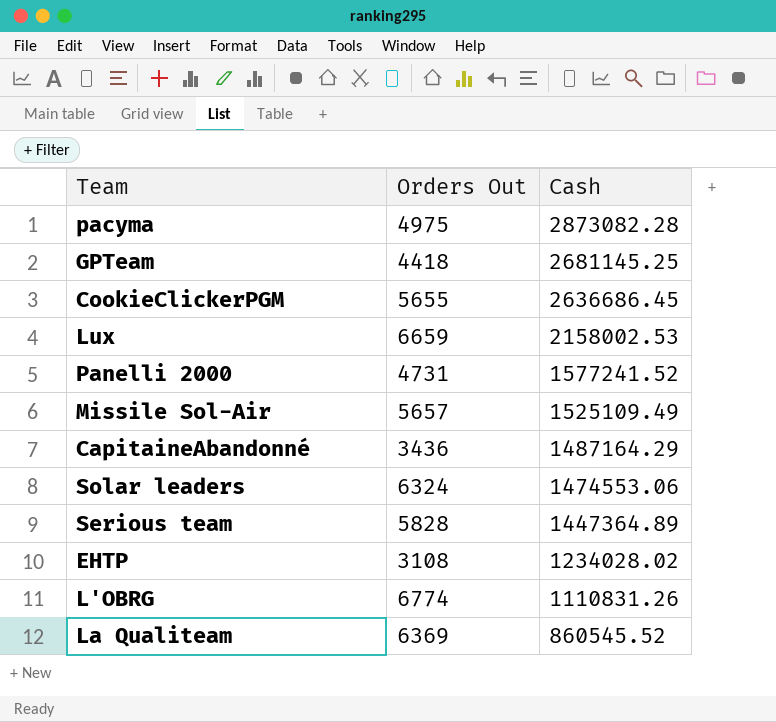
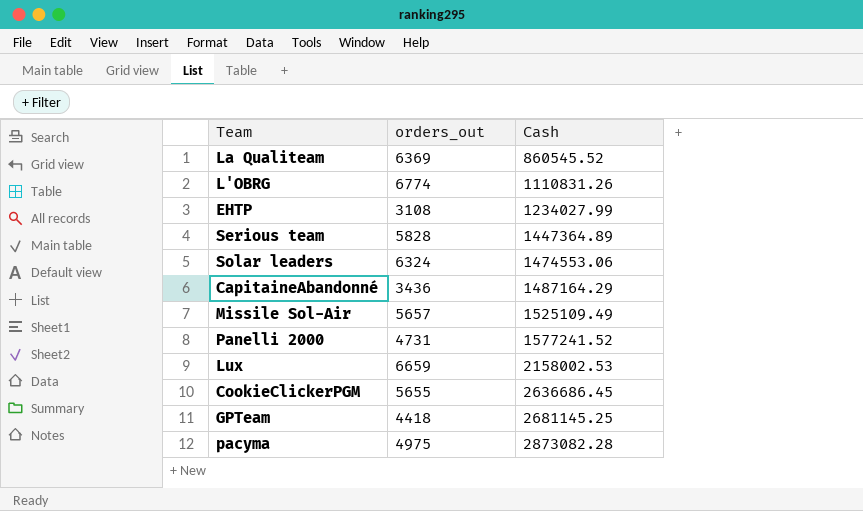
row order: Cash descending -> Cash ascending
column name: Orders Out -> orders_out
EHTP | Cash: 1234028.02 -> 1234027.99

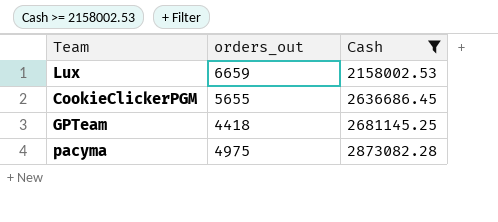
filter: none -> Cash >= 2158002.53

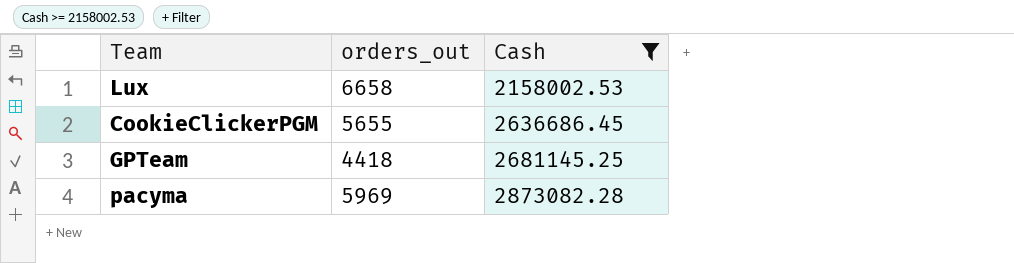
Lux | orders_out: 6659 -> 6658
pacyma | orders_out: 4975 -> 5969

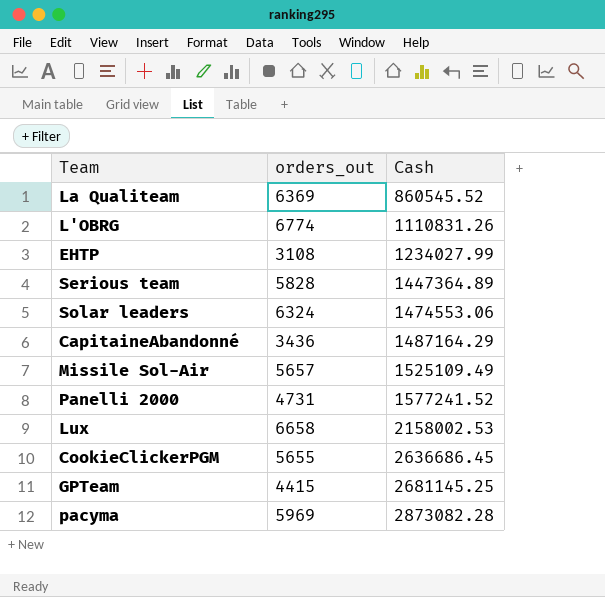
filter: Cash >= 2158002.53 -> none
GPTeam | orders_out: 4418 -> 4415

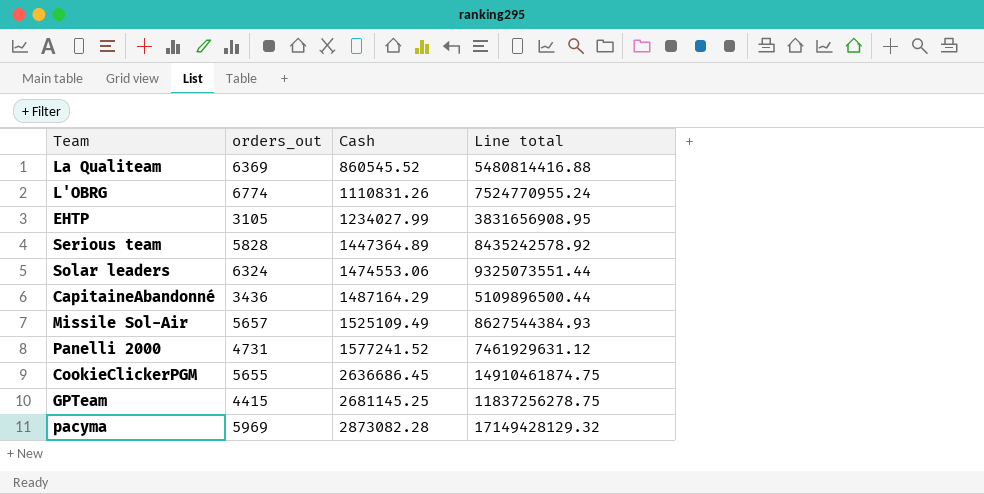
column Line total | formula: none -> [orders_out] * [Cash]
row Lux: 6658 | 2158002.53 -> none
EHTP | orders_out: 3108 -> 3105

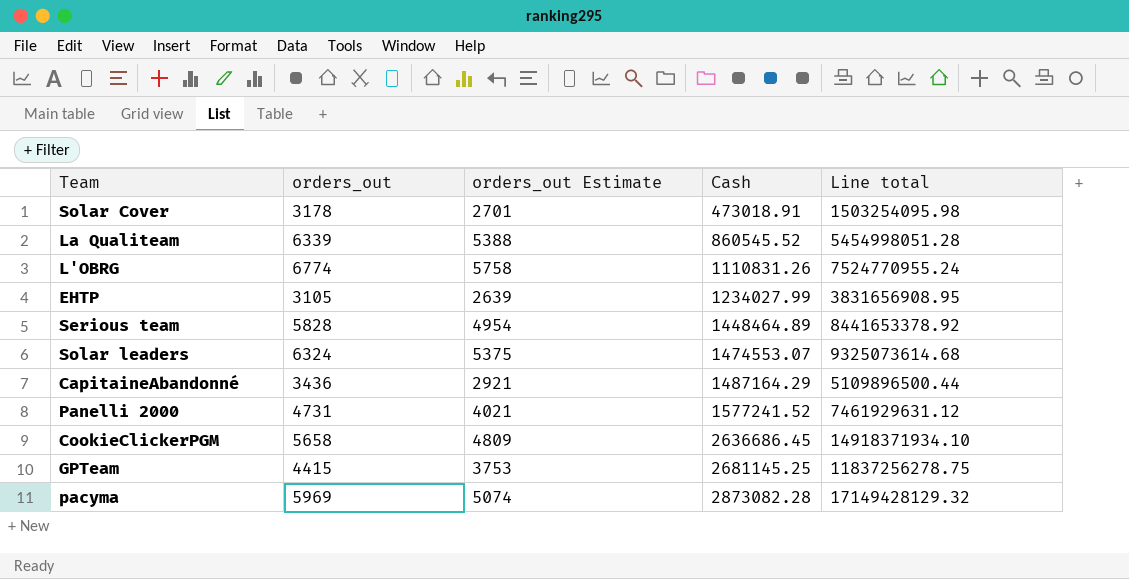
column orders_out Estimate | formula: none -> [orders_out] * 0.85
row Missile Sol-Air: 5657 | 1525109.49 | 8627544384.93 -> none
row Solar Cover: none -> 3178 | 2701 | 473018.91 | 1503254095.98
La Qualiteam | orders_out: 6369 -> 6339
La Qualiteam | Line total: 5480814416.88 -> 5454998051.28
Serious team | Cash: 1447364.89 -> 1448464.89
Serious team | Line total: 8435242578.92 -> 8441653378.92
Solar leaders | Cash: 1474553.06 -> 1474553.07
Solar leaders | Line total: 9325073551.44 -> 9325073614.68
CookieClickerPGM | orders_out: 5655 -> 5658
CookieClickerPGM | Line total: 14910461874.75 -> 14918371934.10

